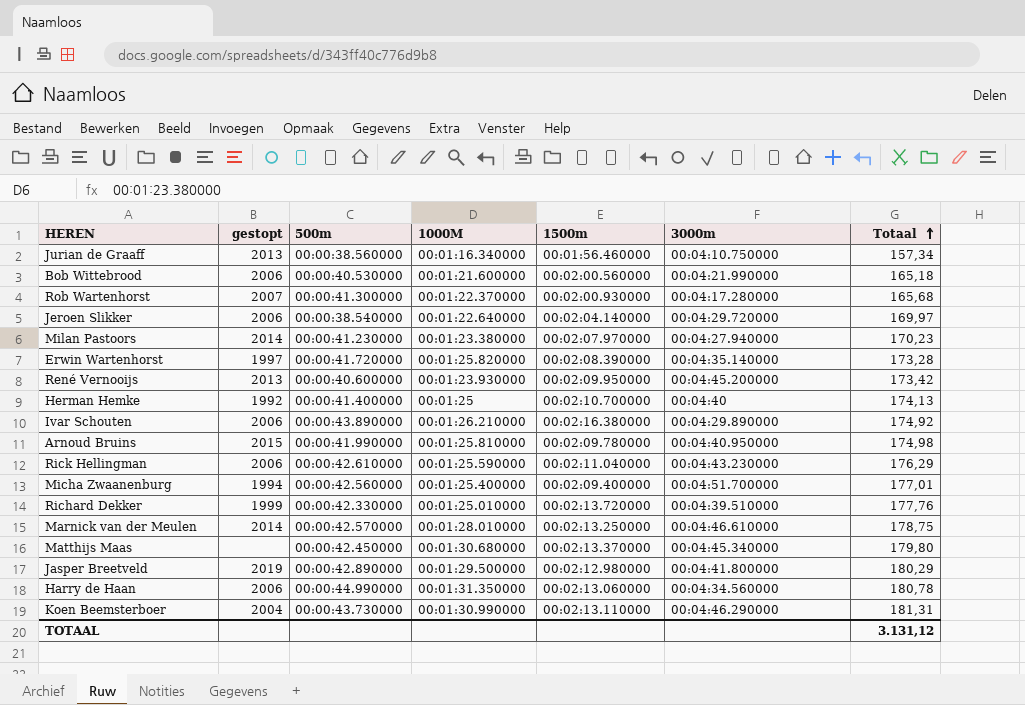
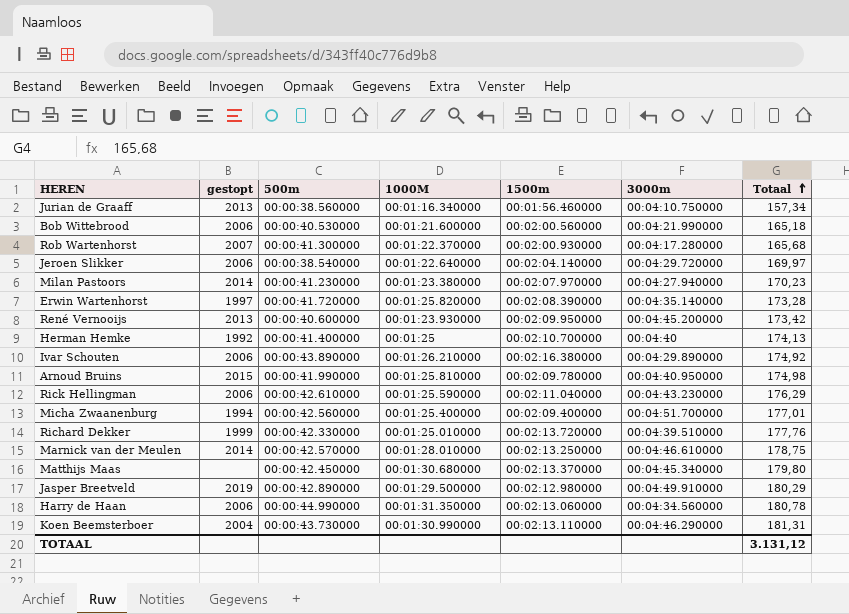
Jasper Breetveld | 3000m: 00:04:41.800000 -> 00:04:49.910000

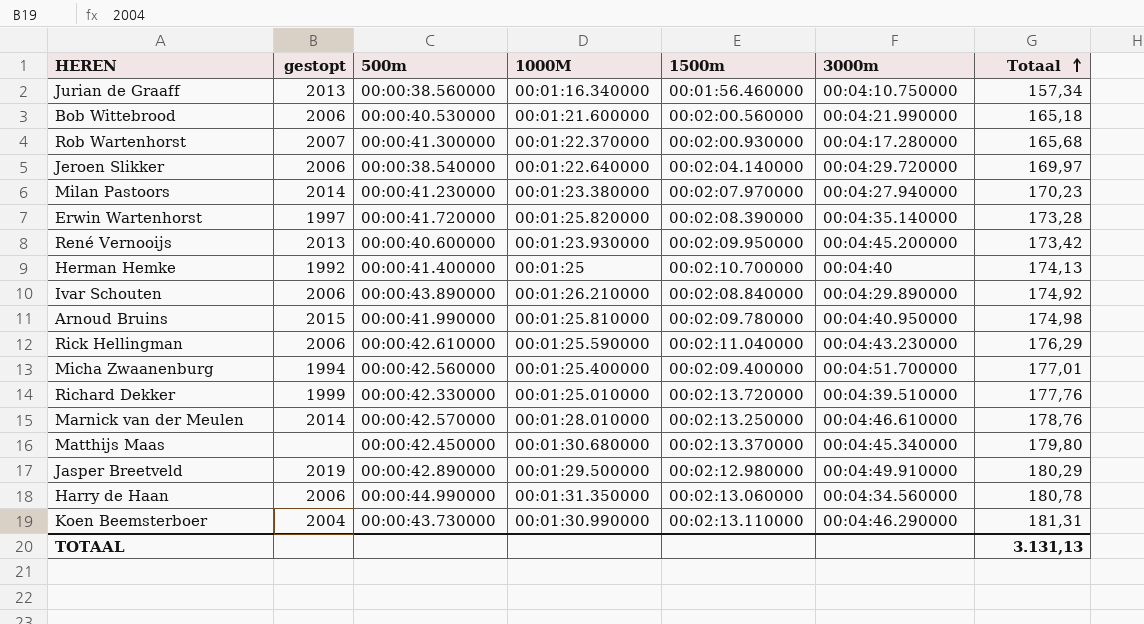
Ivar Schouten | 1500m: 00:02:16.380000 -> 00:02:08.840000
Marnick van der Meulen | Totaal: 178,75 -> 178,76
TOTAAL | Totaal: 3.131,12 -> 3.131,13

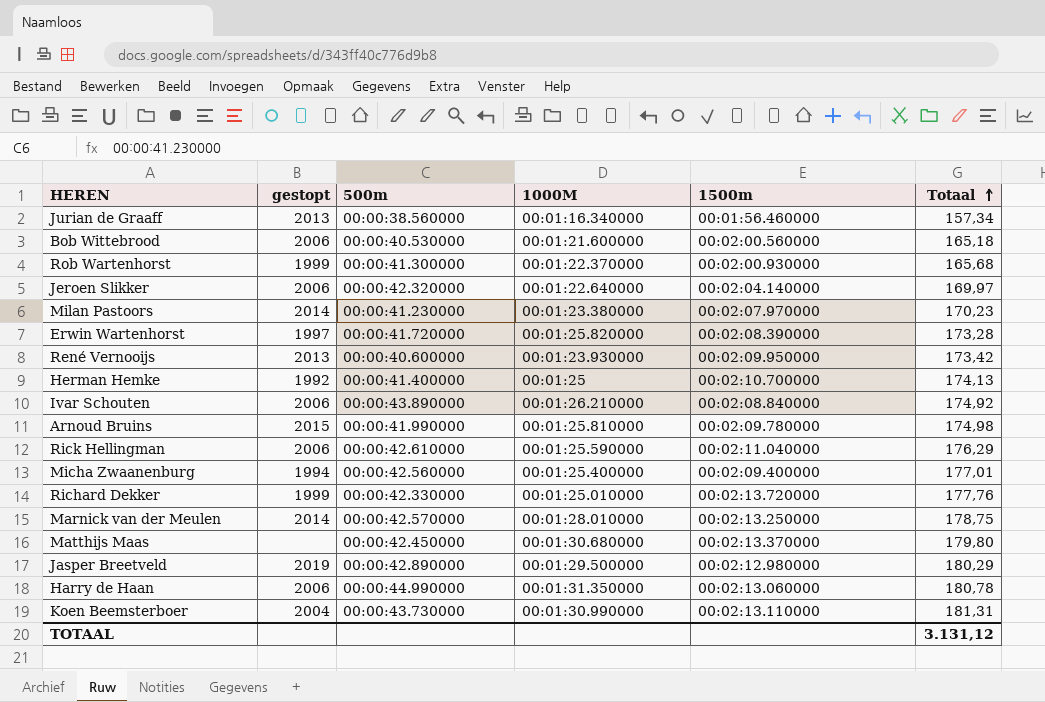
column 3000m | position: 6 -> none
Rob Wartenhorst | gestopt: 2007 -> 1999
Jeroen Slikker | 500m: 00:00:38.540000 -> 00:00:42.320000
Marnick van der Meulen | Totaal: 178,76 -> 178,75
TOTAAL | Totaal: 3.131,13 -> 3.131,12

